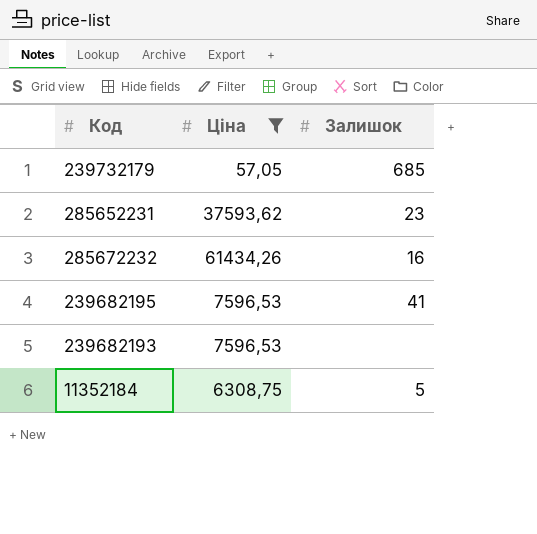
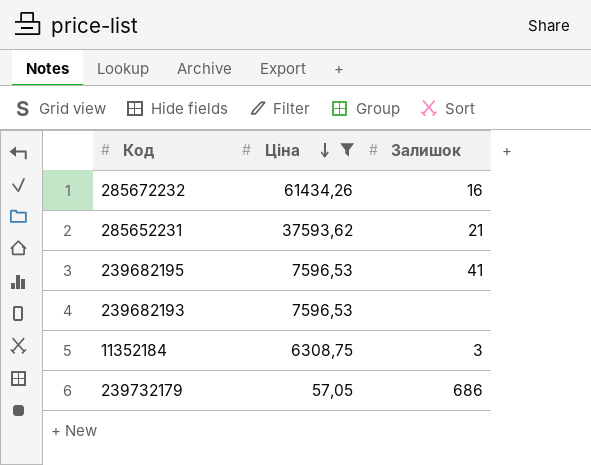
row order: none -> Ціна descending
285652231 | Залишок: 23 -> 21
11352184 | Залишок: 5 -> 3
239732179 | Залишок: 685 -> 686

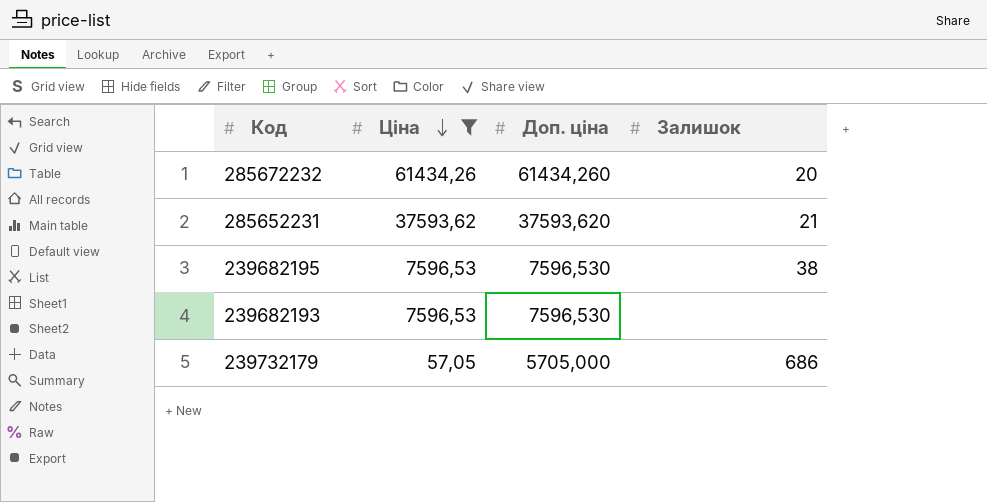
column Доп. ціна | position: none -> 3
row 11352184: 6308,75 | 3 -> none
285672232 | Залишок: 16 -> 20
239682195 | Залишок: 41 -> 38

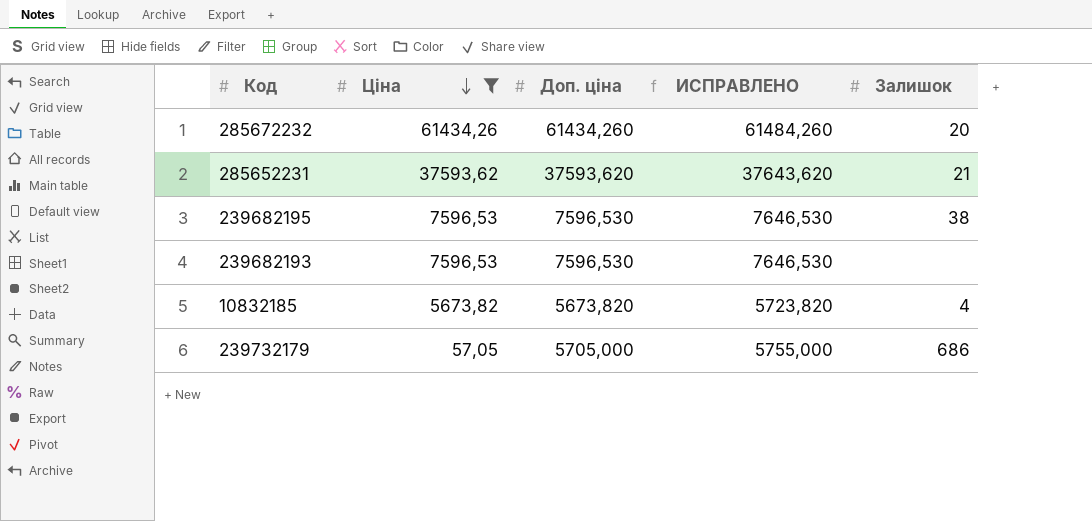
column ИСПРАВЛЕНО | formula: none -> [Доп. ціна] + 50
row 10832185: none -> 5673,82 | 5673,820 | 5723,820 | 4

